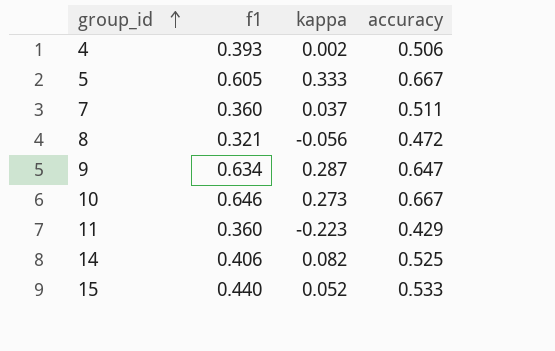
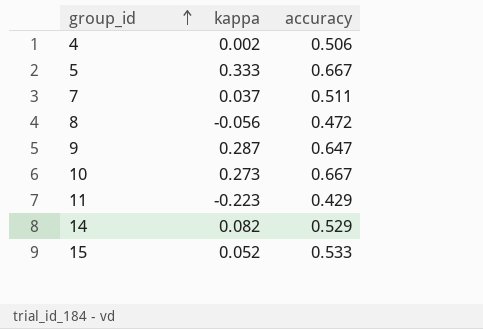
column f1 | position: 2 -> none
14 | accuracy: 0.525 -> 0.529

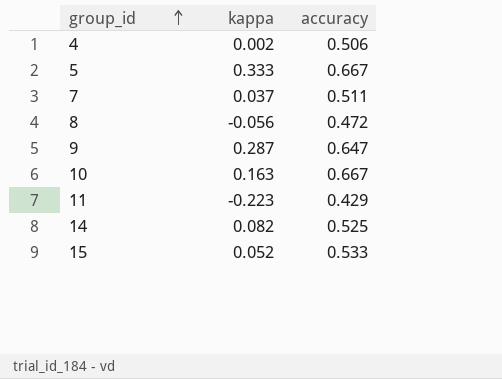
10 | kappa: 0.273 -> 0.163
14 | accuracy: 0.529 -> 0.525

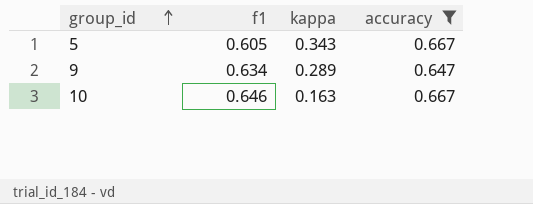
filter: none -> accuracy >= 0.647
column f1 | position: none -> 2
5 | kappa: 0.333 -> 0.343
9 | kappa: 0.287 -> 0.289

